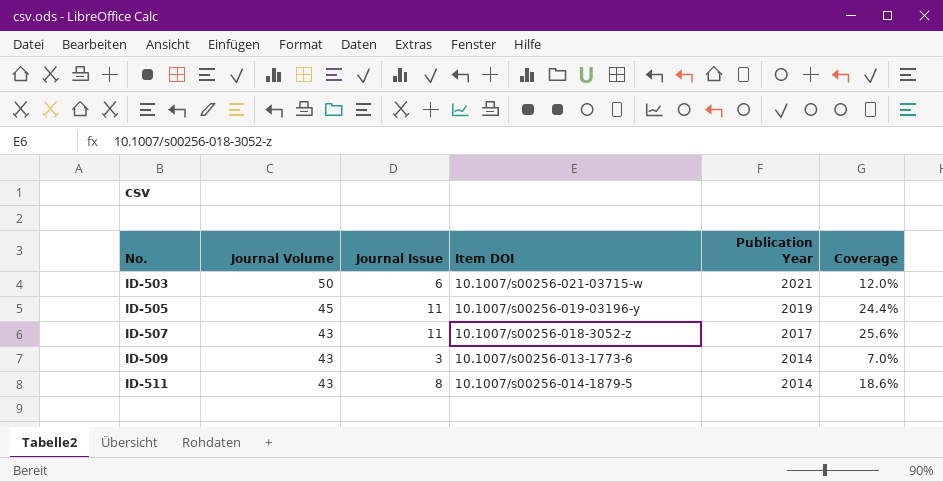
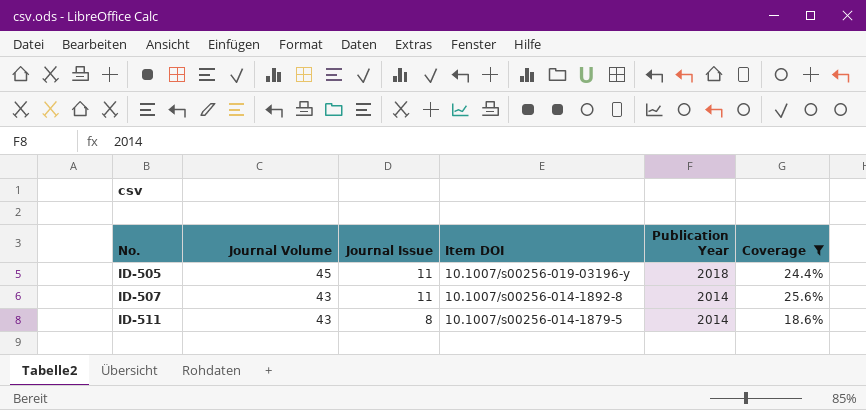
filter: none -> Coverage >= 18.6%
ID-505 | Publication Year: 2019 -> 2018
ID-507 | Item DOI: 10.1007/s00256-018-3052-z -> 10.1007/s00256-014-1892-8
ID-507 | Publication Year: 2017 -> 2014

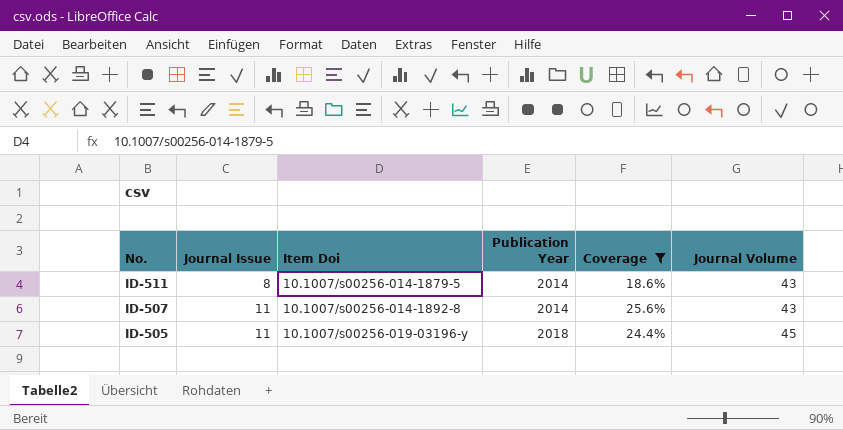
row order: No. ascending -> No. descending
column name: Item DOI -> Item Doi
column Journal Volume | position: 2 -> 6

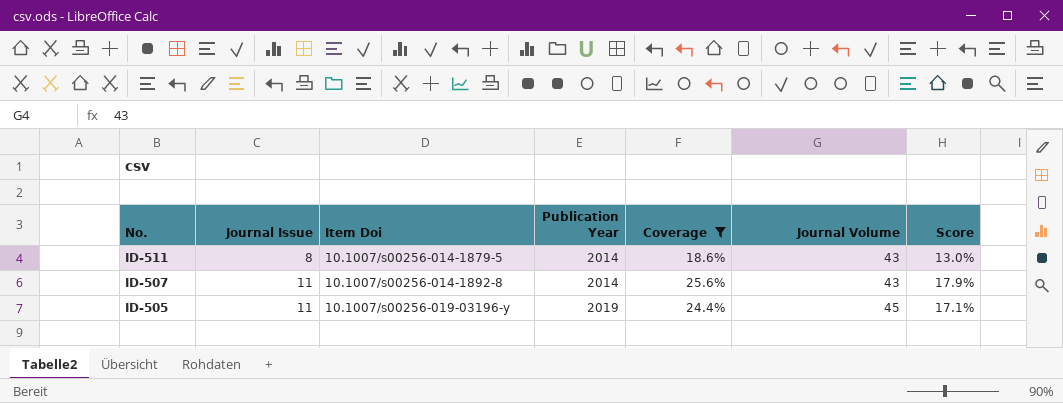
column Score | formula: none -> [Coverage] * 0.7
ID-505 | Publication Year: 2018 -> 2019

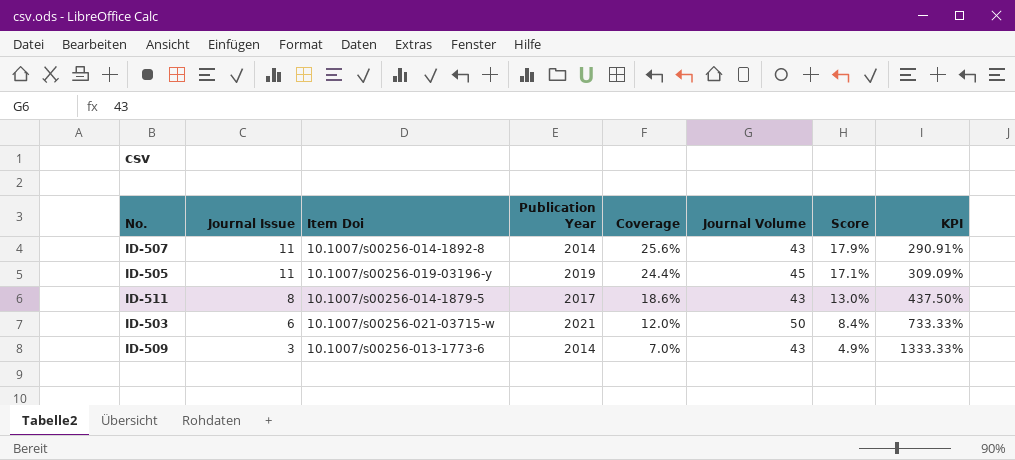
filter: Coverage >= 18.6% -> none
row order: No. descending -> Journal Issue descending
column KPI | formula: none -> ([Journal Volume] - [Journal Issue]) / [Journal Issue]
ID-511 | Publication Year: 2014 -> 2017

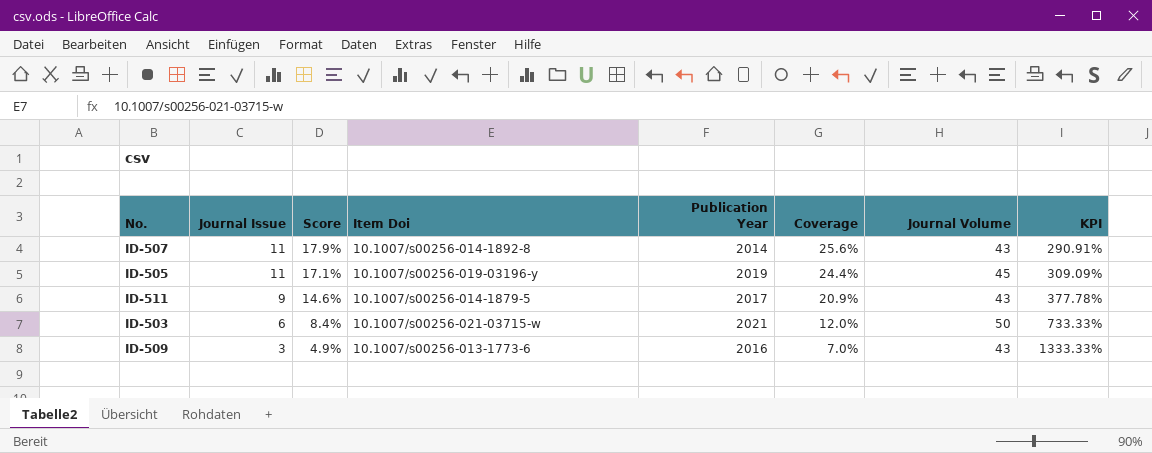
column Score | position: 7 -> 3
ID-511 | Journal Issue: 8 -> 9
ID-511 | Score: 13.0% -> 14.6%
ID-511 | Coverage: 18.6% -> 20.9%
ID-511 | KPI: 437.50% -> 377.78%
ID-509 | Publication Year: 2014 -> 2016

